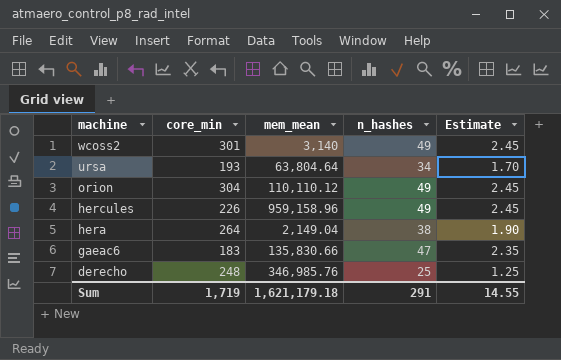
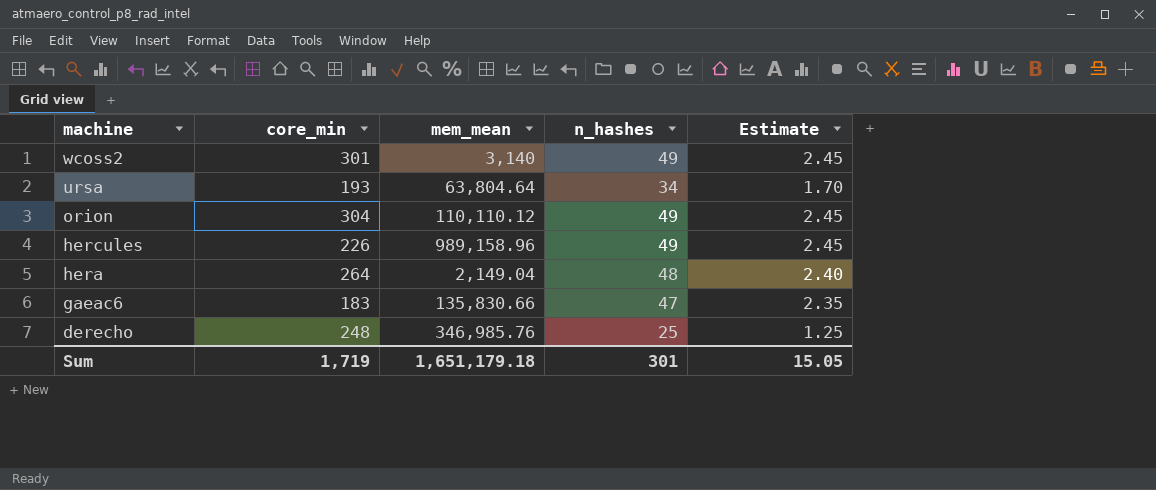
hercules | mem_mean: 959,158.96 -> 989,158.96
hera | n_hashes: 38 -> 48
hera | Estimate: 1.90 -> 2.40
Sum | mem_mean: 1,621,179.18 -> 1,651,179.18
Sum | n_hashes: 291 -> 301
Sum | Estimate: 14.55 -> 15.05

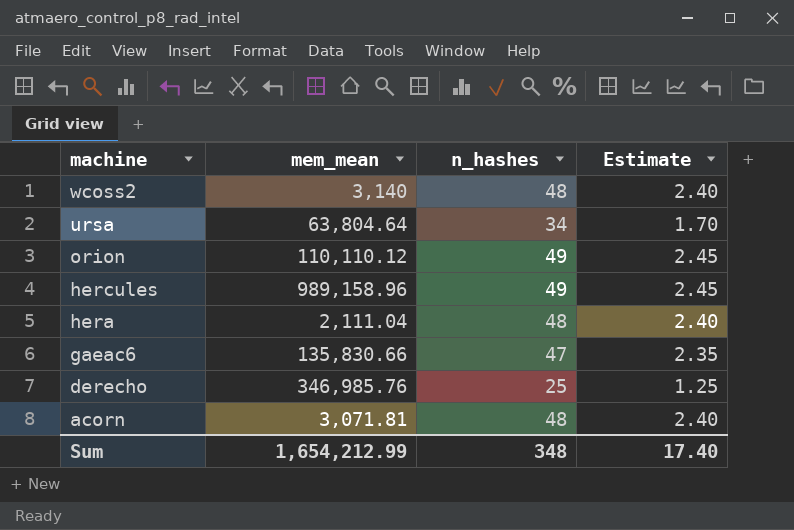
column core_min | position: 2 -> none
wcoss2 | n_hashes: 49 -> 48
wcoss2 | Estimate: 2.45 -> 2.40
hera | mem_mean: 2,149.04 -> 2,111.04
row acorn: none -> 3,071.81 | 48 | 2.40
Sum | mem_mean: 1,651,179.18 -> 1,654,212.99
Sum | n_hashes: 301 -> 348
Sum | Estimate: 15.05 -> 17.40

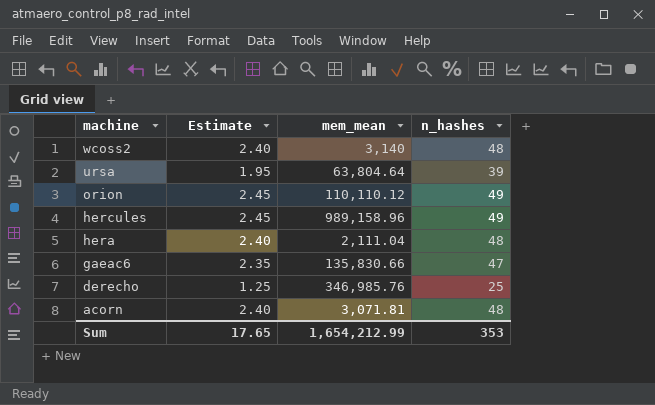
column Estimate | position: 4 -> 2
ursa | Estimate: 1.70 -> 1.95
ursa | n_hashes: 34 -> 39
Sum | Estimate: 17.40 -> 17.65
Sum | n_hashes: 348 -> 353

